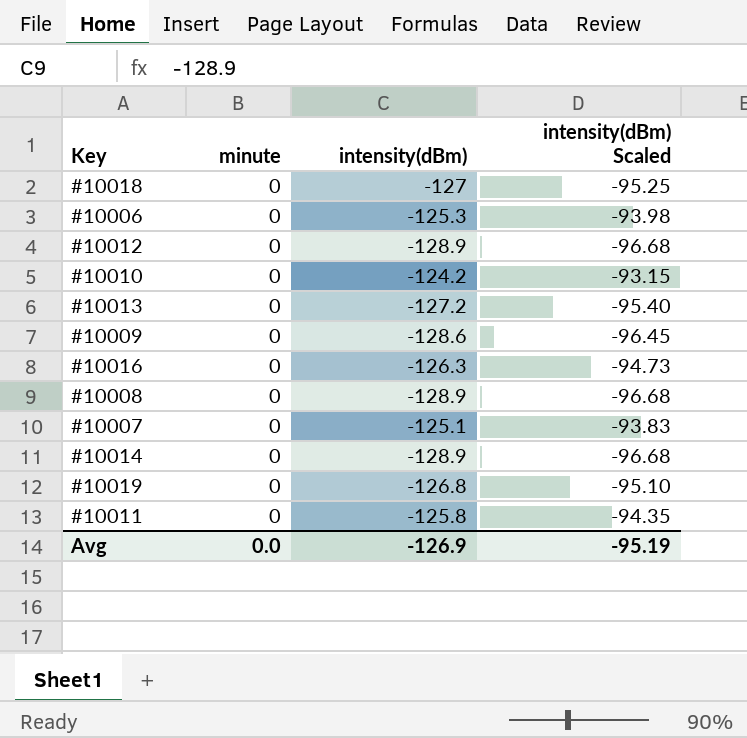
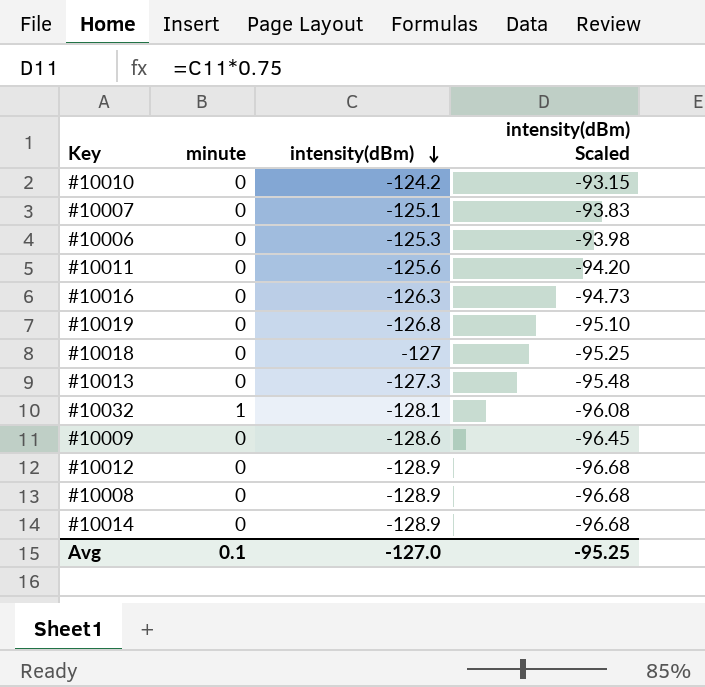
row order: none -> intensity(dBm) descending
#10011 | intensity(dBm): -125.8 -> -125.6
#10011 | intensity(dBm) Scaled: -94.35 -> -94.20
#10013 | intensity(dBm): -127.2 -> -127.3
#10013 | intensity(dBm) Scaled: -95.40 -> -95.48
row #10032: none -> 1 | -128.1 | -96.08
Avg | minute: 0.0 -> 0.1
Avg | intensity(dBm): -126.9 -> -127.0
Avg | intensity(dBm) Scaled: -95.19 -> -95.25

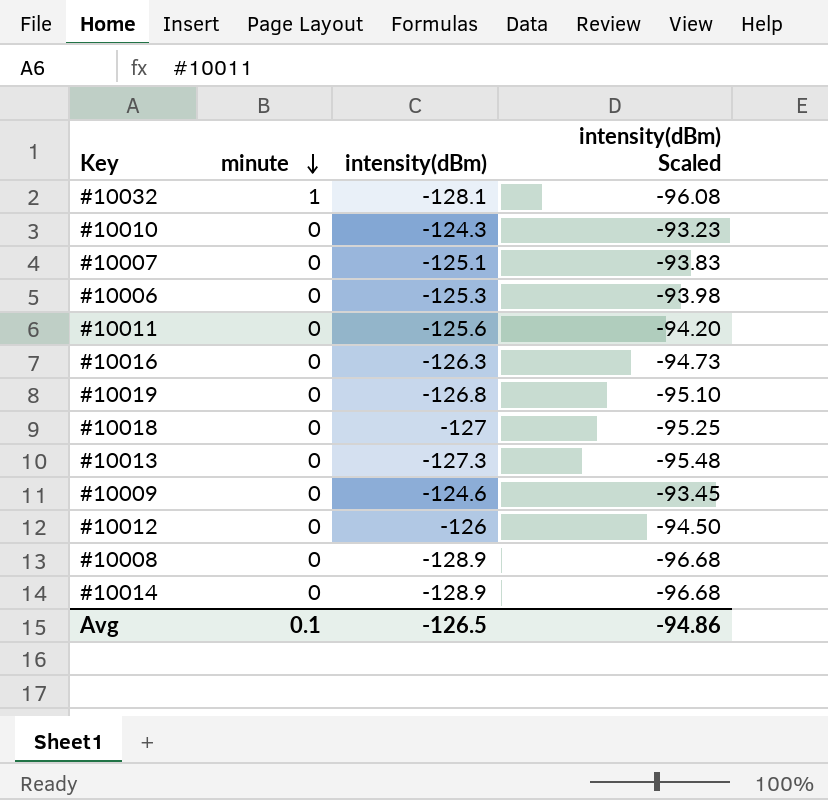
row order: intensity(dBm) descending -> minute descending
#10010 | intensity(dBm): -124.2 -> -124.3
#10010 | intensity(dBm) Scaled: -93.15 -> -93.23
#10009 | intensity(dBm): -128.6 -> -124.6
#10009 | intensity(dBm) Scaled: -96.45 -> -93.45
#10012 | intensity(dBm): -128.9 -> -126
#10012 | intensity(dBm) Scaled: -96.68 -> -94.50
Avg | intensity(dBm): -127.0 -> -126.5
Avg | intensity(dBm) Scaled: -95.25 -> -94.86

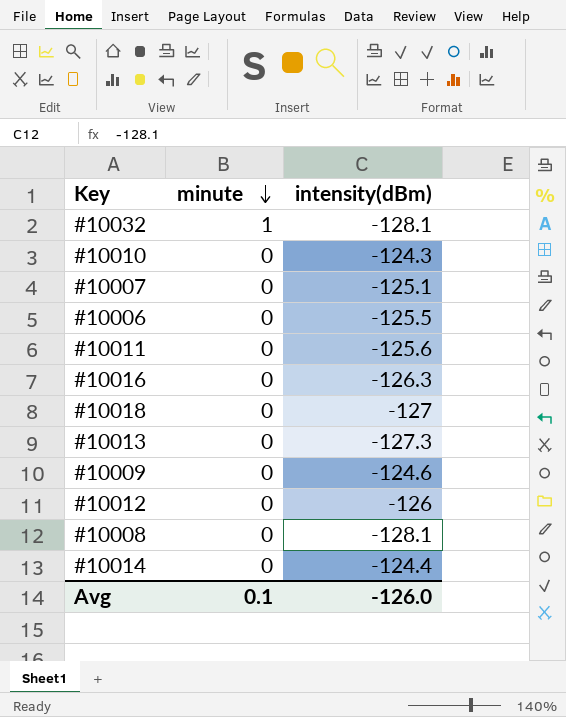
column intensity(dBm) Scaled | formula: [intensity(dBm)] * 0.75 -> none
row #10019: 0 | -126.8 | -95.10 -> none
#10006 | intensity(dBm): -125.3 -> -125.5
#10008 | intensity(dBm): -128.9 -> -128.1
#10014 | intensity(dBm): -128.9 -> -124.4
Avg | intensity(dBm): -126.5 -> -126.0

